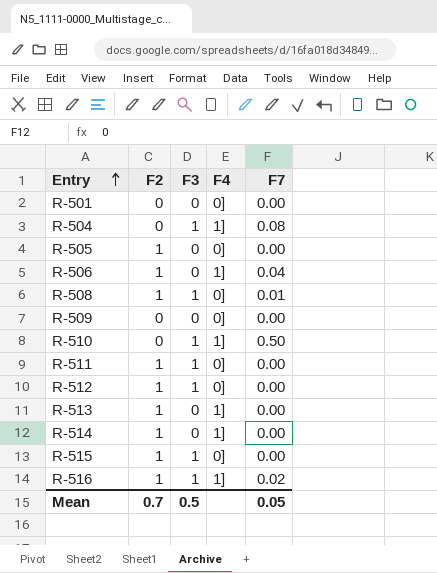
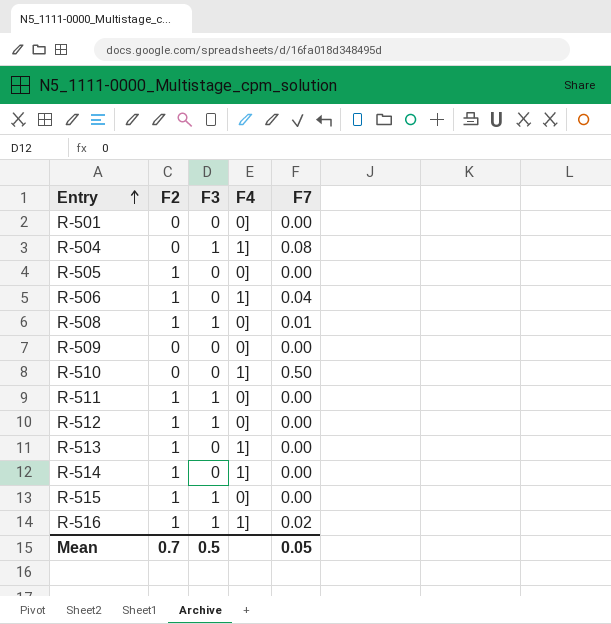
R-510 | F3: 1 -> 0

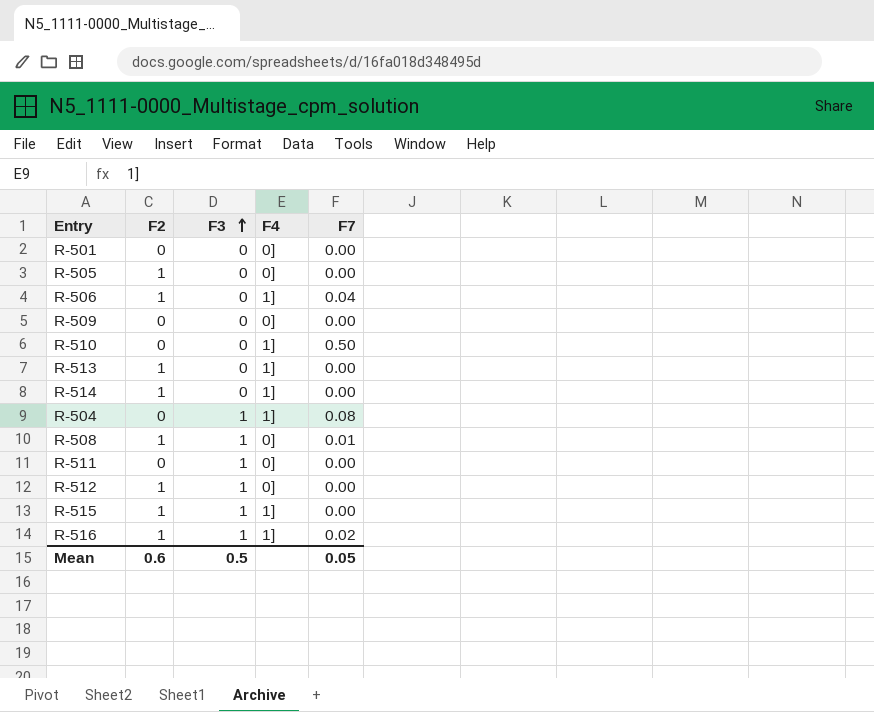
row order: Entry ascending -> F3 ascending
R-511 | F2: 1 -> 0
R-515 | F4: 0] -> 1]
Mean | F2: 0.7 -> 0.6

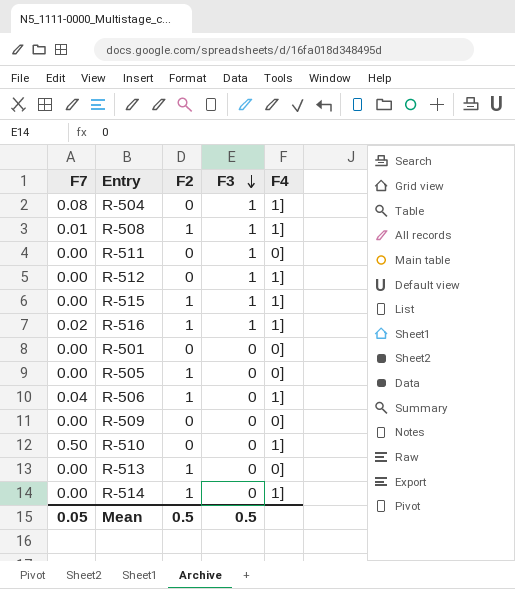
row order: F3 ascending -> F3 descending
column F7 | position: 5 -> 1
R-508 | F4: 0] -> 1]
R-512 | F2: 1 -> 0
R-512 | F4: 0] -> 1]
R-513 | F4: 1] -> 0]
Mean | F2: 0.6 -> 0.5

